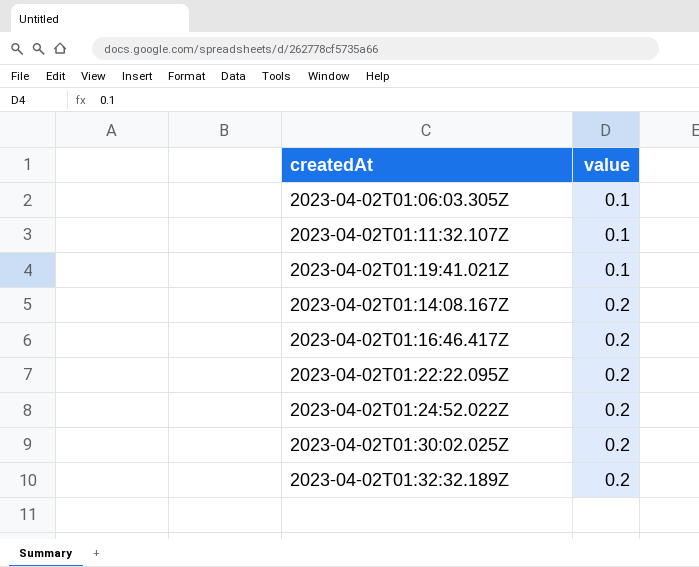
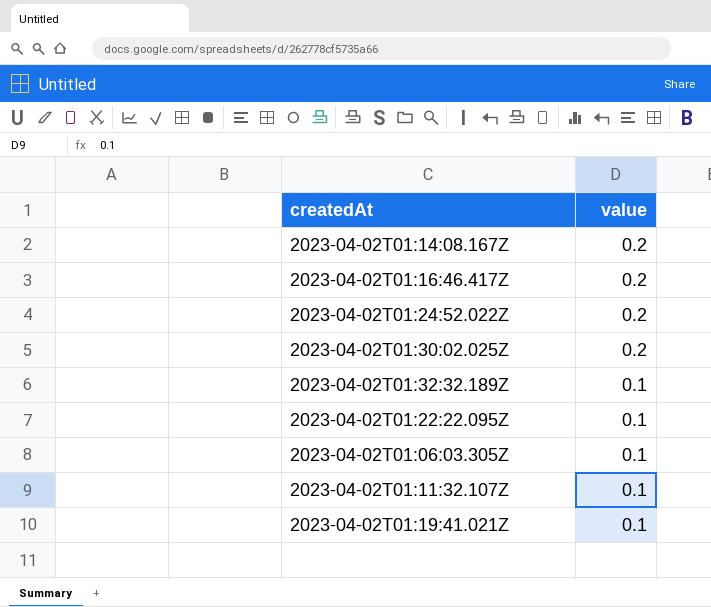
row order: value ascending -> value descending
2023-04-02T01:32:32.189Z | value: 0.2 -> 0.1
2023-04-02T01:22:22.095Z | value: 0.2 -> 0.1

